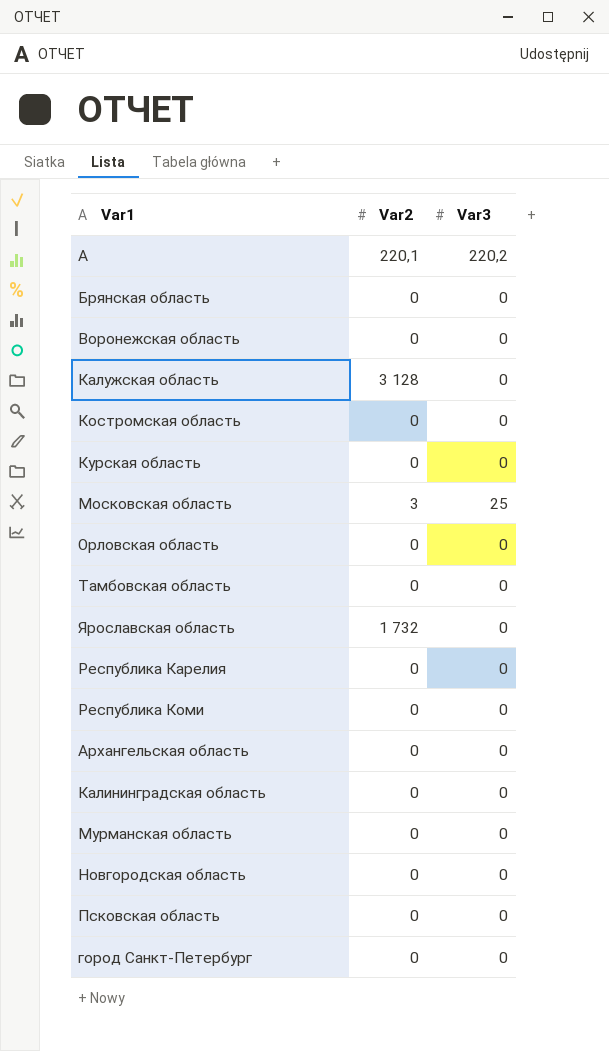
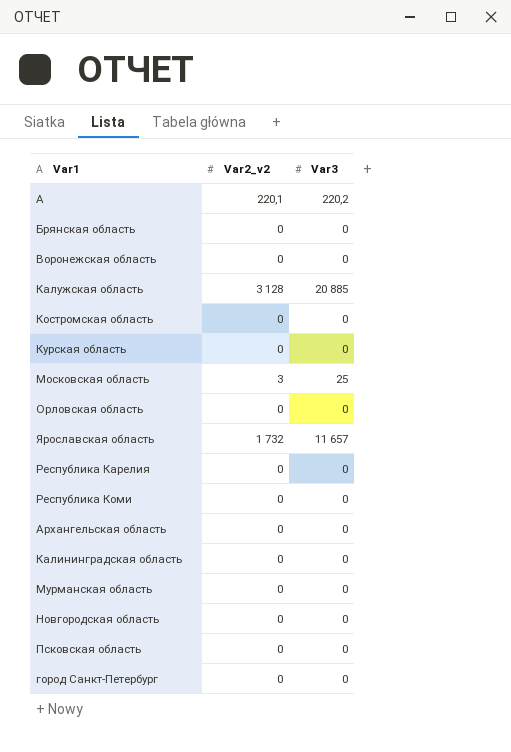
column name: Var2 -> Var2_v2
row Тамбовская область: 0 | 0 -> none
Калужская область | Var3: 0 -> 20 885
Ярославская область | Var3: 0 -> 11 657

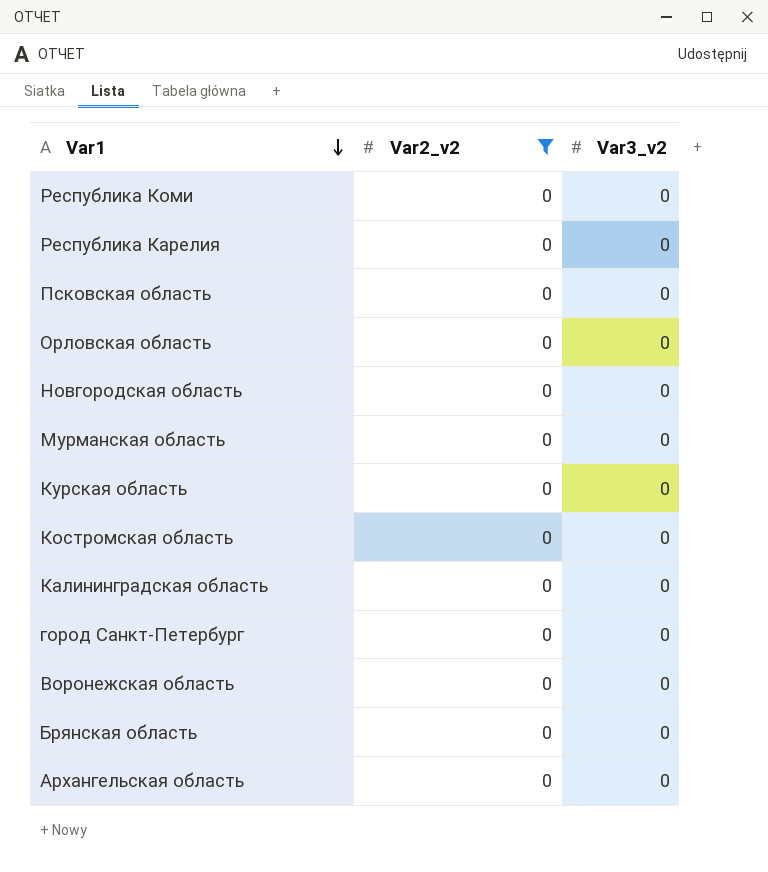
filter: none -> Var2_v2 = 0
row order: none -> Var1 descending
column name: Var3 -> Var3_v2

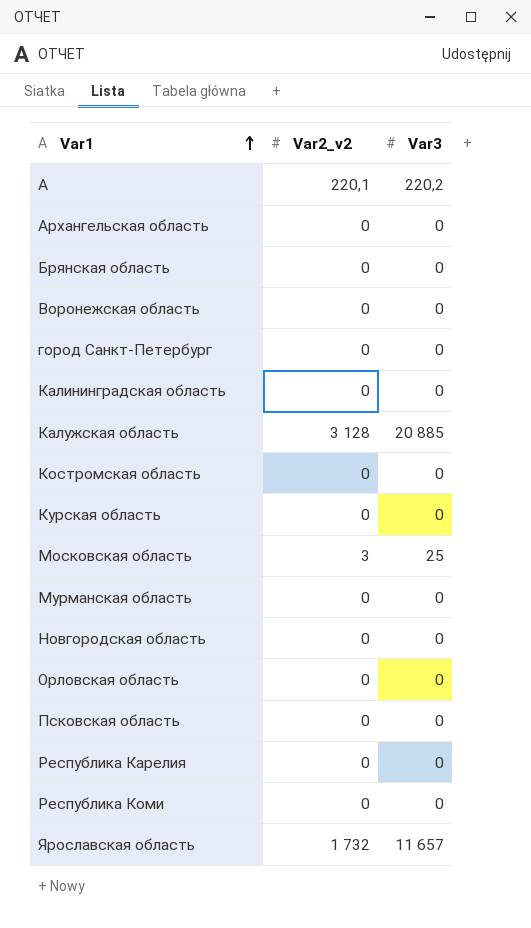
filter: Var2_v2 = 0 -> none
row order: Var1 descending -> Var1 ascending
column name: Var3_v2 -> Var3

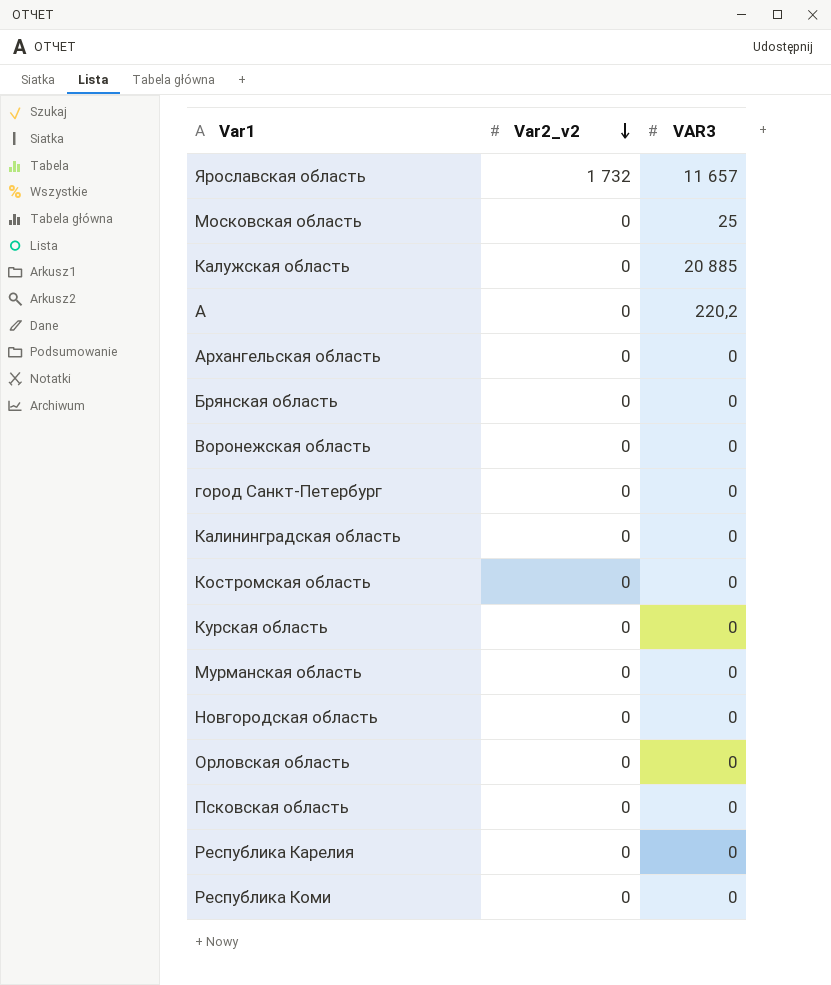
row order: Var1 ascending -> Var2_v2 descending
column name: Var3 -> VAR3
Московская область | Var2_v2: 3 -> 0
Калужская область | Var2_v2: 3 128 -> 0
А | Var2_v2: 220,1 -> 0

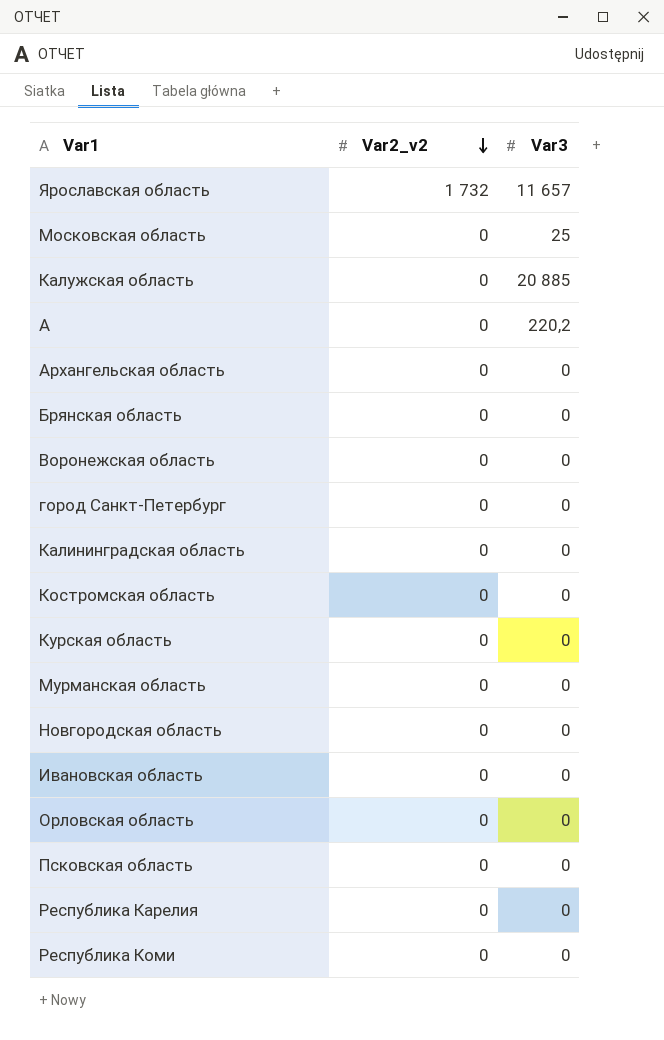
column name: VAR3 -> Var3
row Ивановская область: none -> 0 | 0

